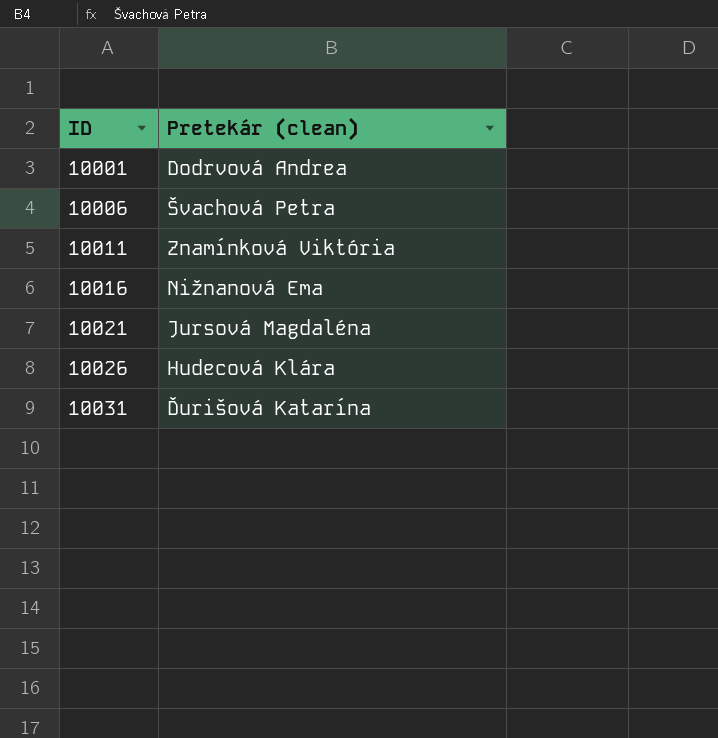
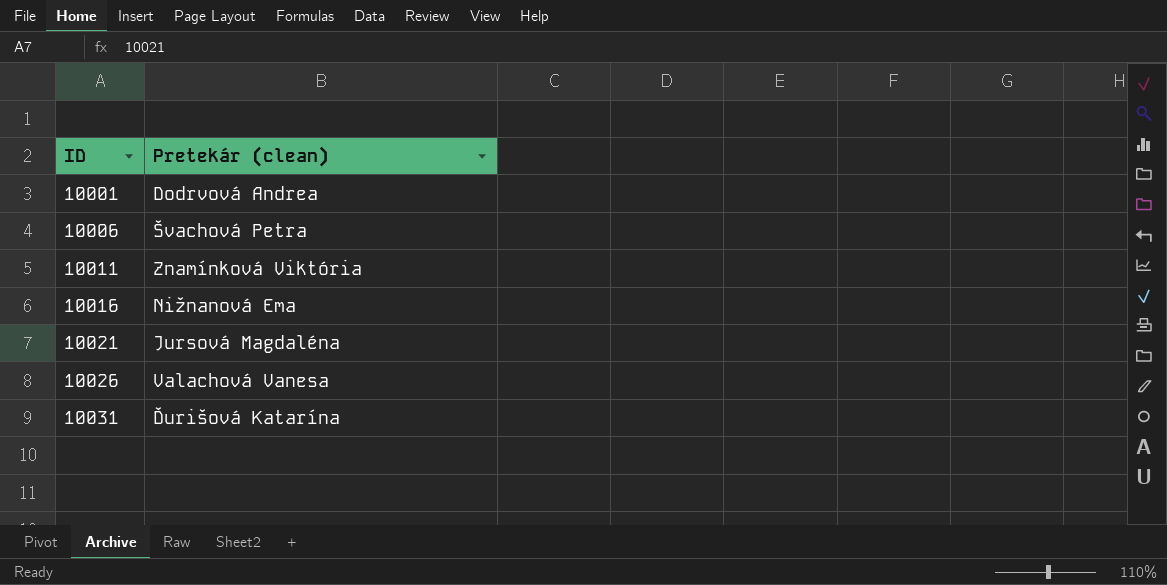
10026 | Pretekár (clean): Hudecová Klára -> Valachová Vanesa

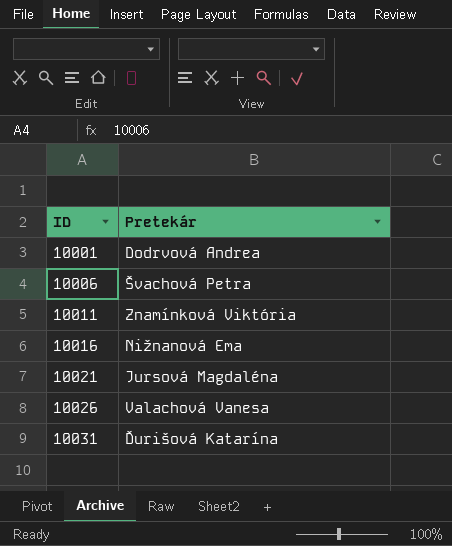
column name: Pretekár (clean) -> Pretekár

